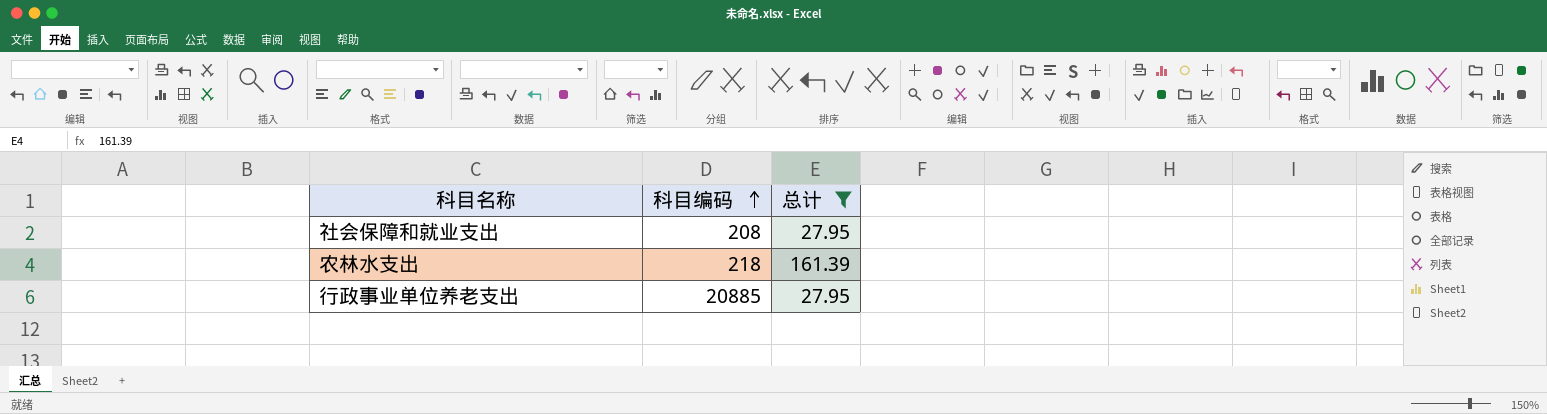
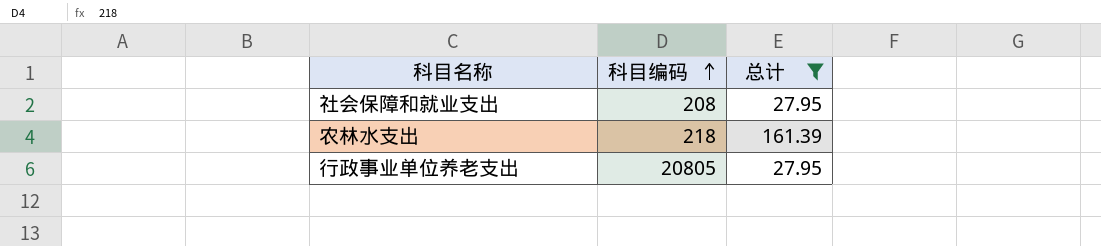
行政事业单位养老支出 | 科目编码: 20885 -> 20805

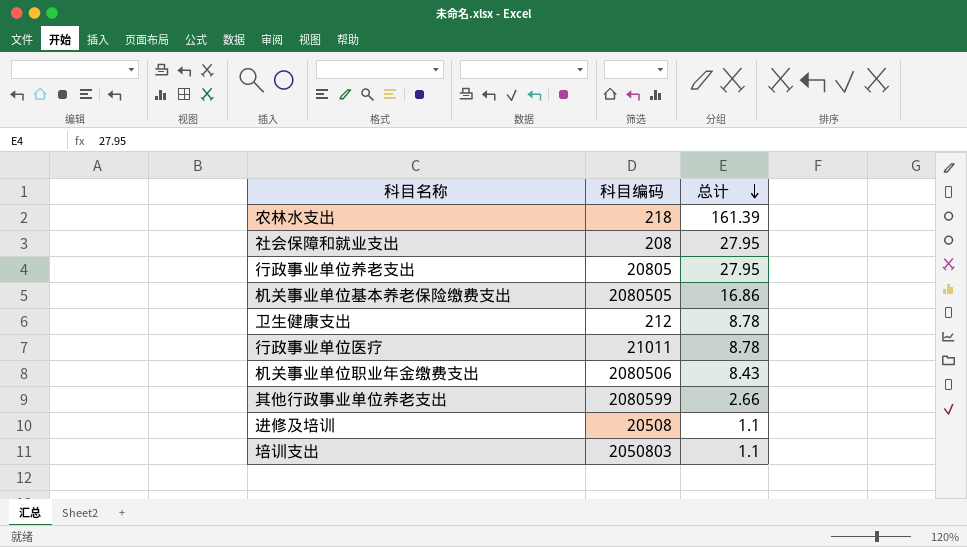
filter: 总计 >= 27.95 -> none
row order: 科目编码 ascending -> 总计 descending

